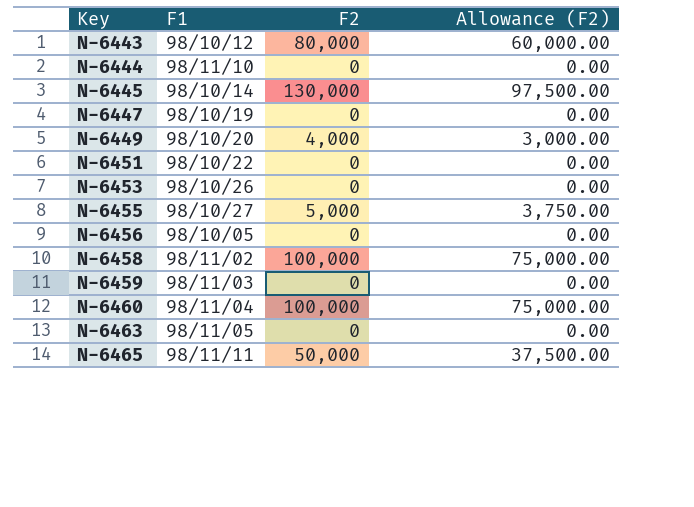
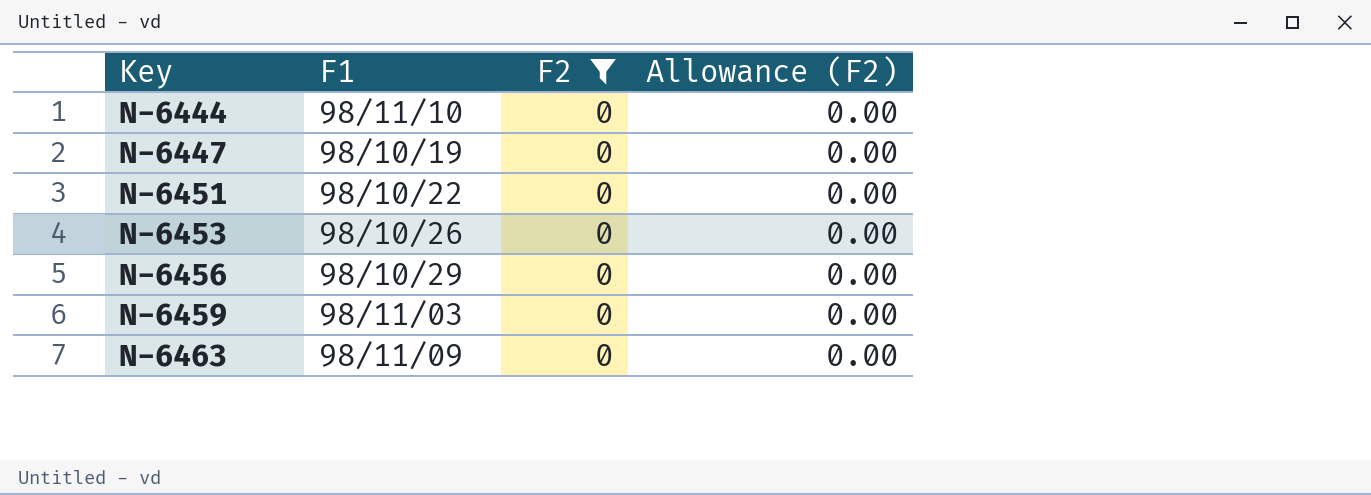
filter: none -> F2 = 0
N-6456 | F1: 98/10/05 -> 98/10/29
N-6463 | F1: 98/11/05 -> 98/11/09

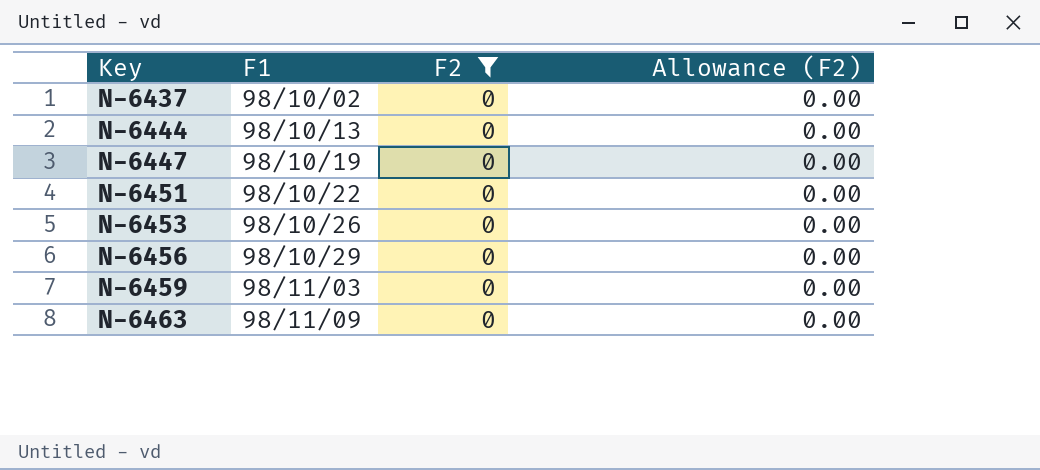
row N-6437: none -> 98/10/02 | 0 | 0.00
N-6444 | F1: 98/11/10 -> 98/10/13

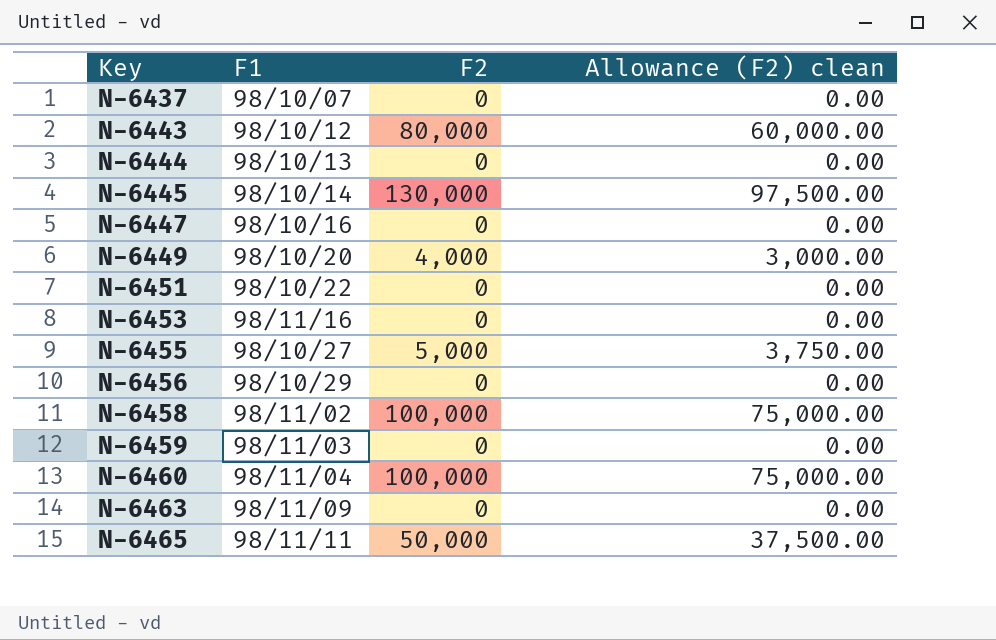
filter: F2 = 0 -> none
column name: Allowance (F2) -> Allowance (F2) clean
N-6437 | F1: 98/10/02 -> 98/10/07
N-6447 | F1: 98/10/19 -> 98/10/16
N-6453 | F1: 98/10/26 -> 98/11/16

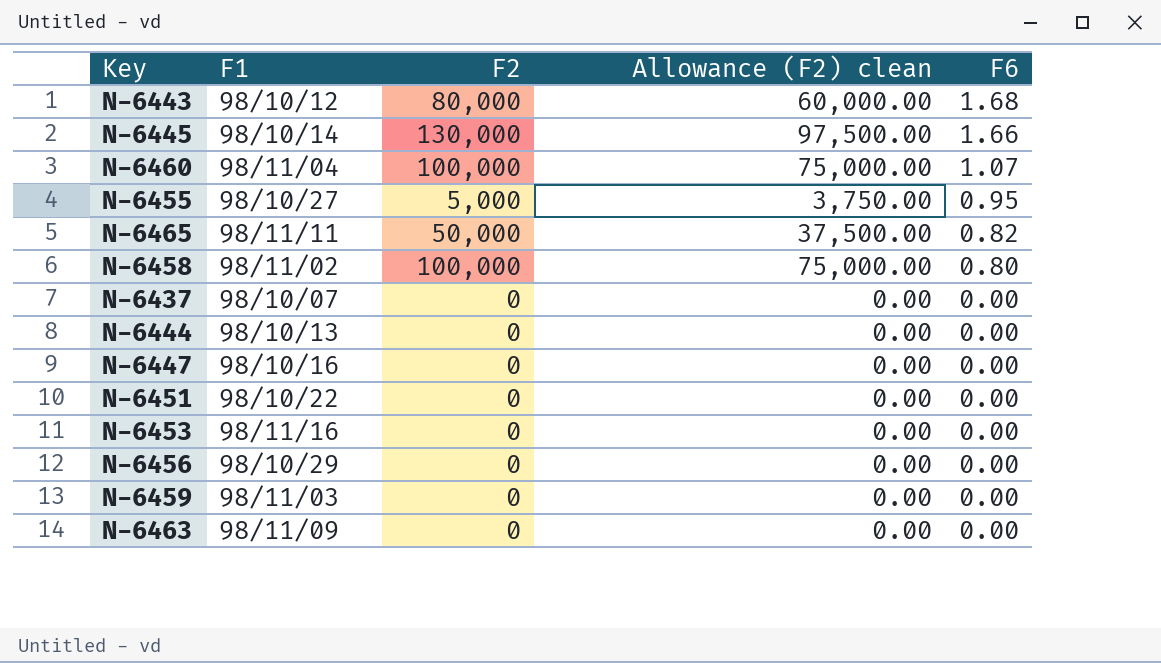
row order: Key ascending -> F6 descending
column F6 | position: none -> 5
row N-6449: 98/10/20 | 4,000 | 3,000.00 -> none

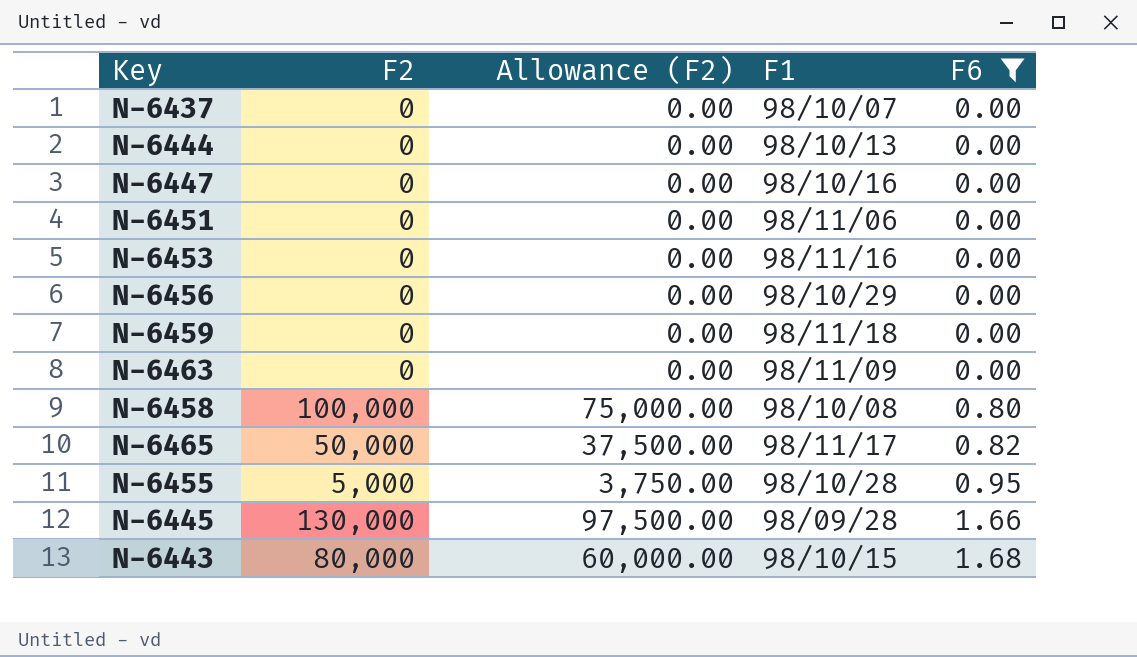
filter: none -> F6 != 1.07
row order: F6 descending -> F6 ascending
column name: Allowance (F2) clean -> Allowance (F2)
column F1 | position: 2 -> 4
N-6451 | F1: 98/10/22 -> 98/11/06
N-6459 | F1: 98/11/03 -> 98/11/18
N-6458 | F1: 98/11/02 -> 98/10/08
N-6465 | F1: 98/11/11 -> 98/11/17
N-6455 | F1: 98/10/27 -> 98/10/28
N-6445 | F1: 98/10/14 -> 98/09/28
N-6443 | F1: 98/10/12 -> 98/10/15

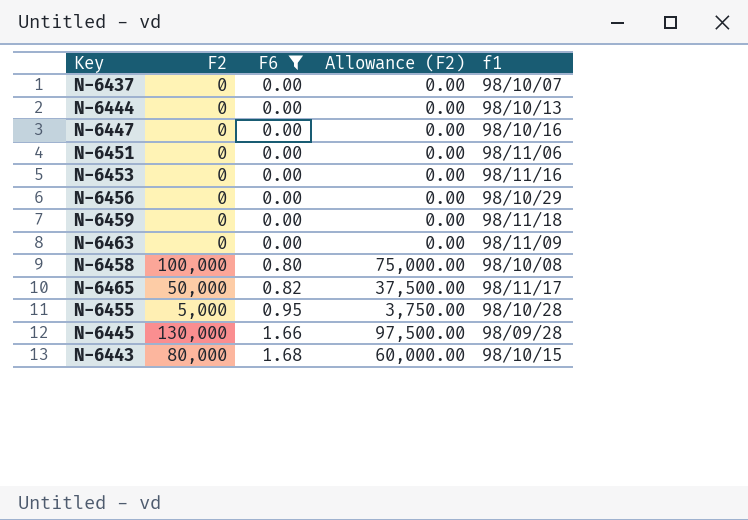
column F6 | position: 5 -> 3
column name: F1 -> f1

